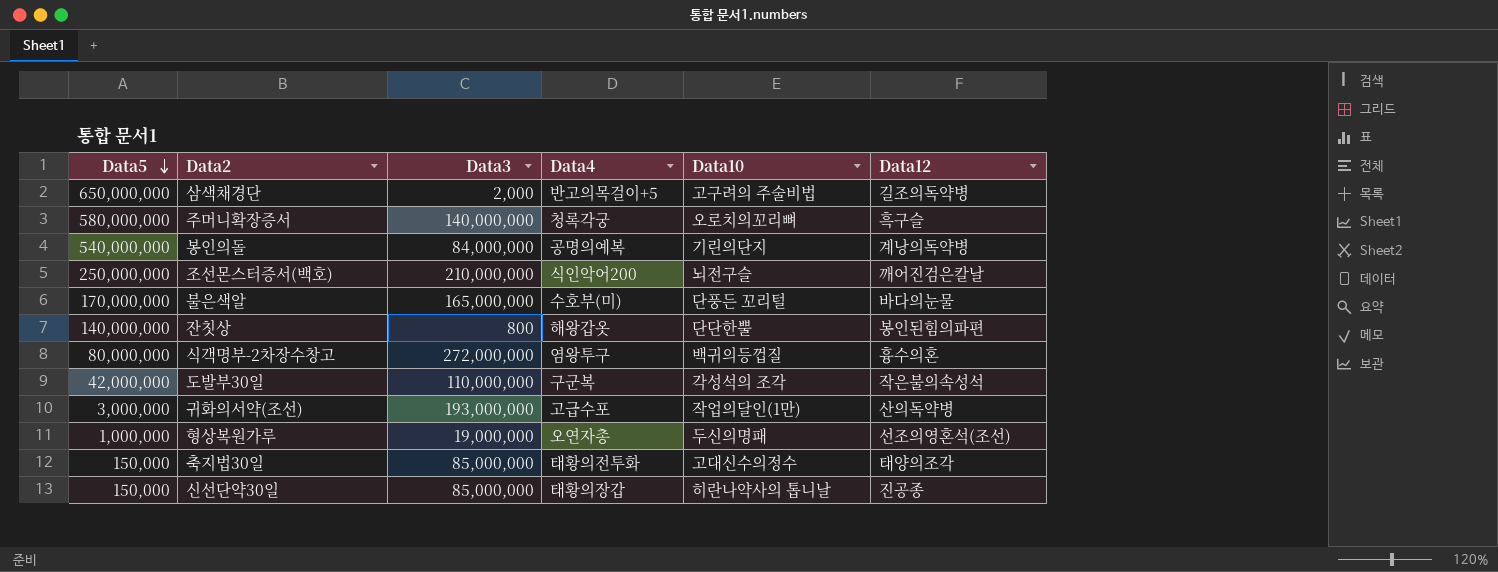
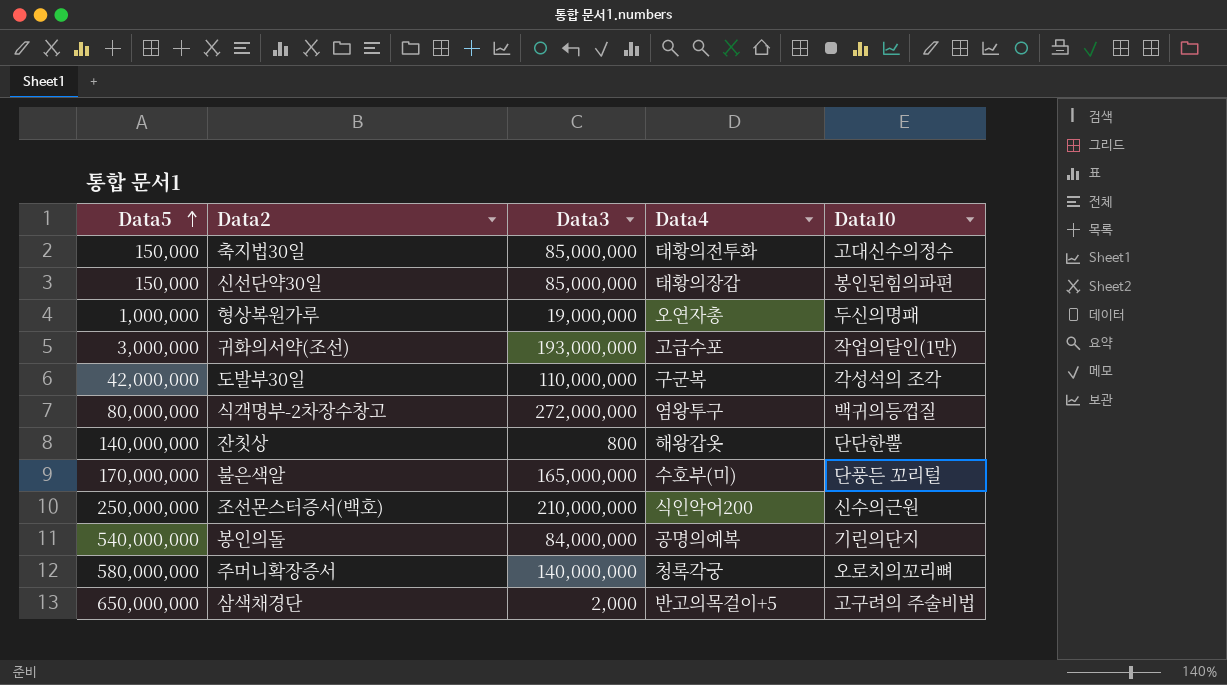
row order: Data5 descending -> Data5 ascending
column Data12 | position: 6 -> none
신선단약30일 | Data10: 히란나약사의 톱니날 -> 봉인된힘의파편
조선몬스터증서(백호) | Data10: 뇌전구슬 -> 신수의근원

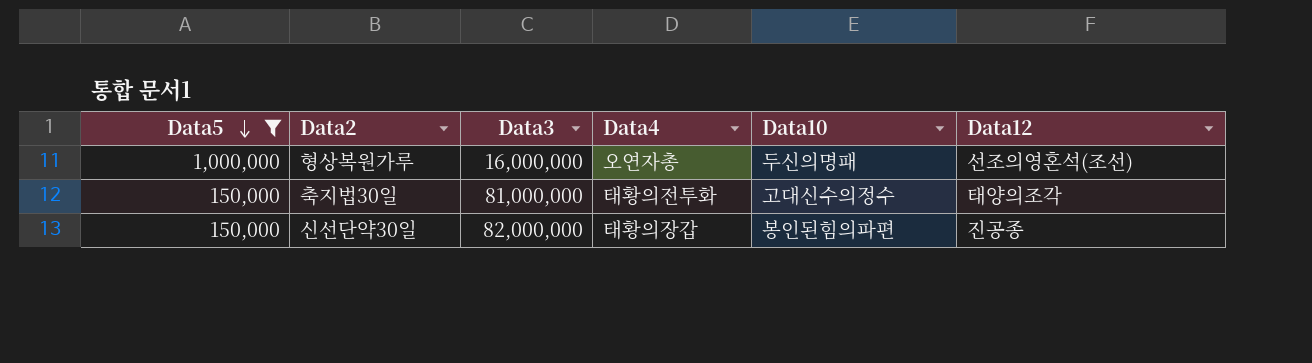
filter: none -> Data5 <= 1,000,000
row order: Data5 ascending -> Data5 descending
column Data12 | position: none -> 6
형상복원가루 | Data3: 19,000,000 -> 16,000,000
축지법30일 | Data3: 85,000,000 -> 81,000,000
신선단약30일 | Data3: 85,000,000 -> 82,000,000

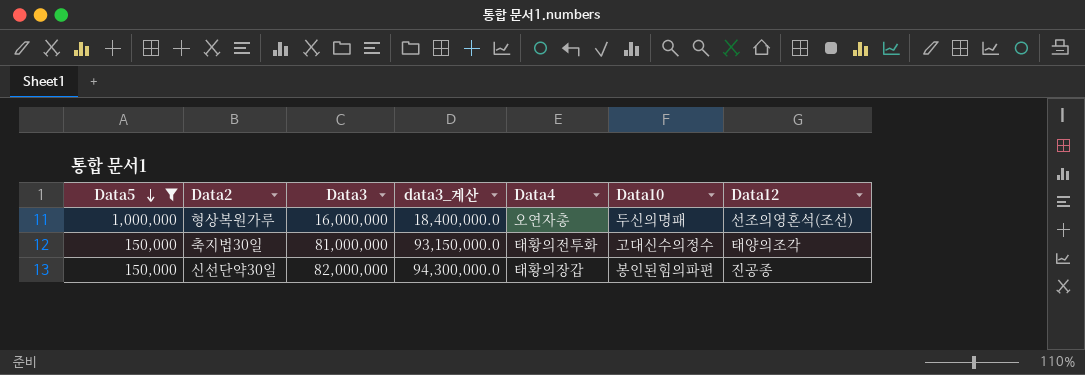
column data3_계산 | formula: none -> [Data3] * 1.15

